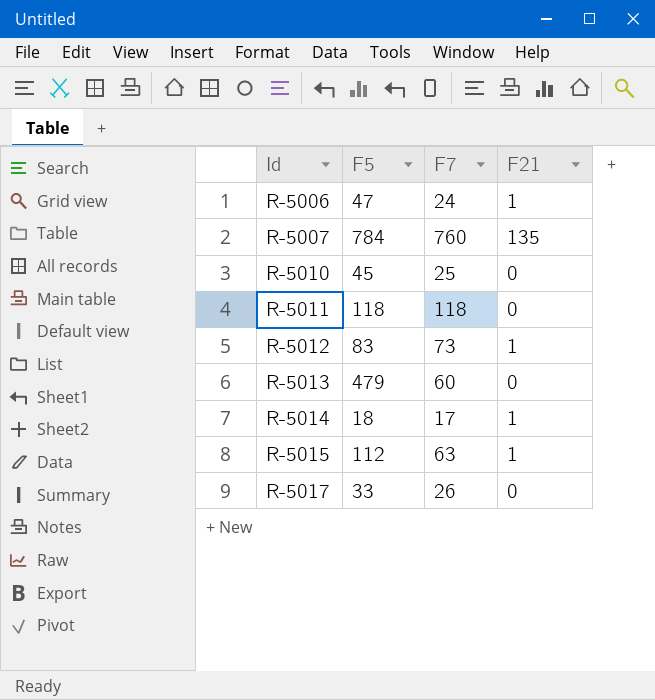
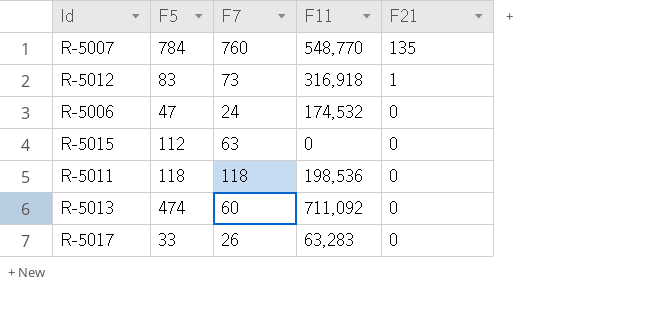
row order: Id ascending -> F21 descending
column F11 | position: none -> 4
row R-5010: 45 | 25 | 0 -> none
row R-5014: 18 | 17 | 1 -> none
R-5006 | F21: 1 -> 0
R-5015 | F21: 1 -> 0
R-5013 | F5: 479 -> 474

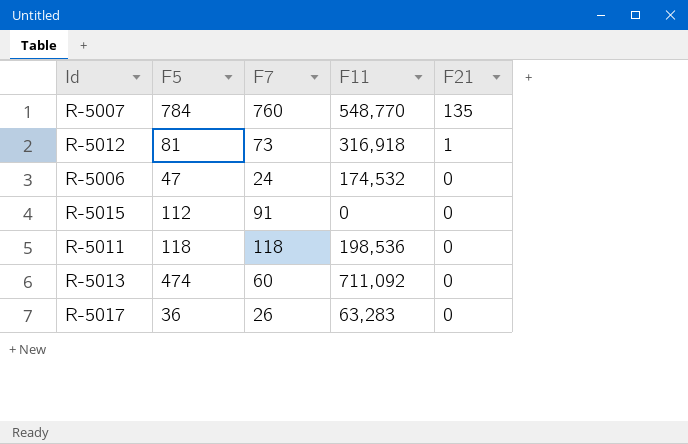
R-5012 | F5: 83 -> 81
R-5015 | F7: 63 -> 91
R-5017 | F5: 33 -> 36

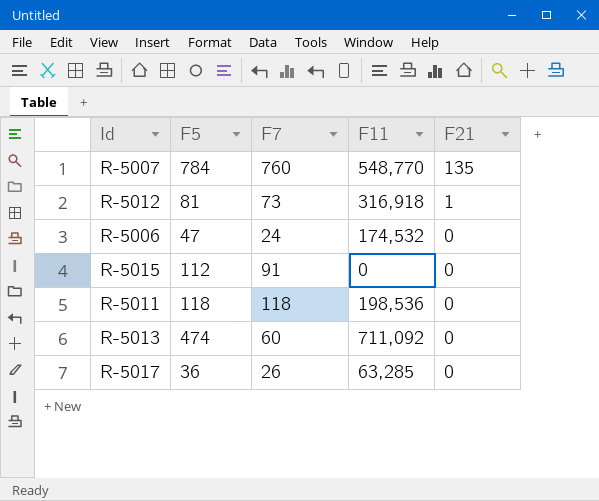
R-5017 | F11: 63,283 -> 63,285

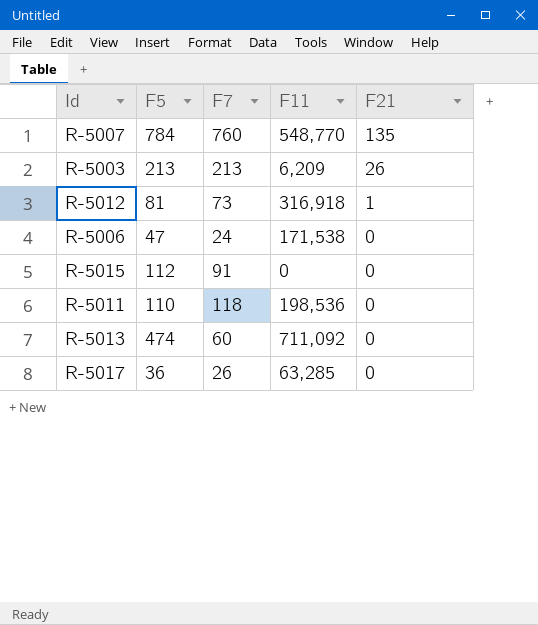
row R-5003: none -> 213 | 213 | 6,209 | 26
R-5006 | F11: 174,532 -> 171,538
R-5011 | F5: 118 -> 110

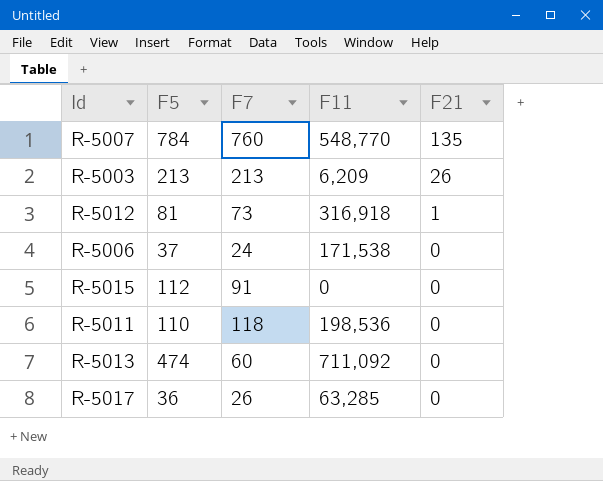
R-5006 | F5: 47 -> 37

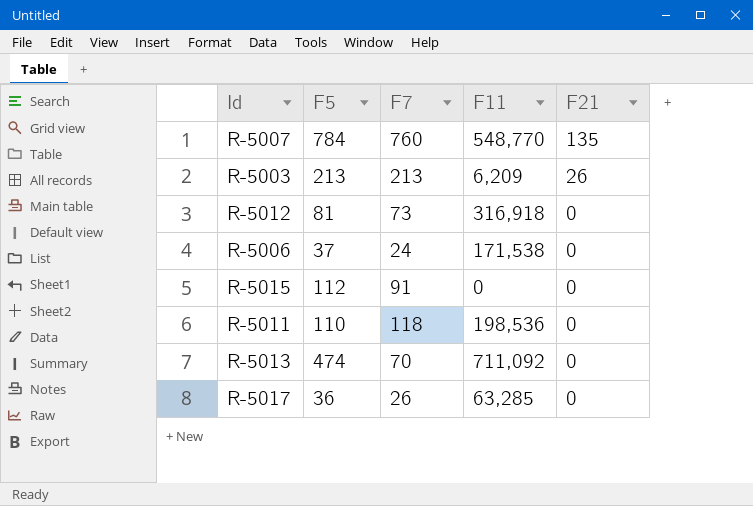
R-5012 | F21: 1 -> 0
R-5013 | F7: 60 -> 70

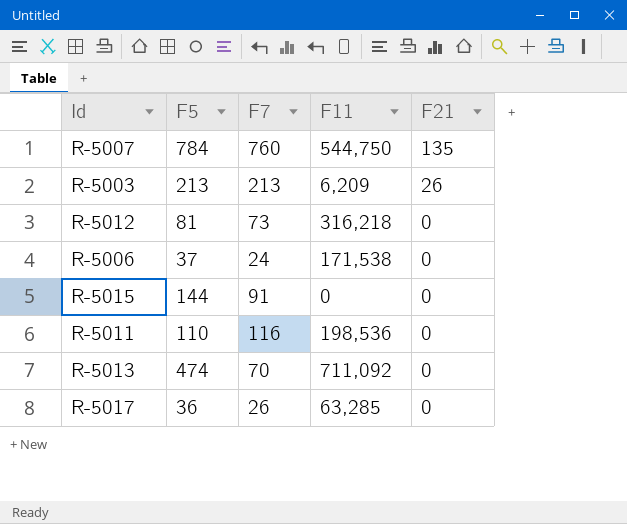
R-5007 | F11: 548,770 -> 544,750
R-5012 | F11: 316,918 -> 316,218
R-5015 | F5: 112 -> 144
R-5011 | F7: 118 -> 116

